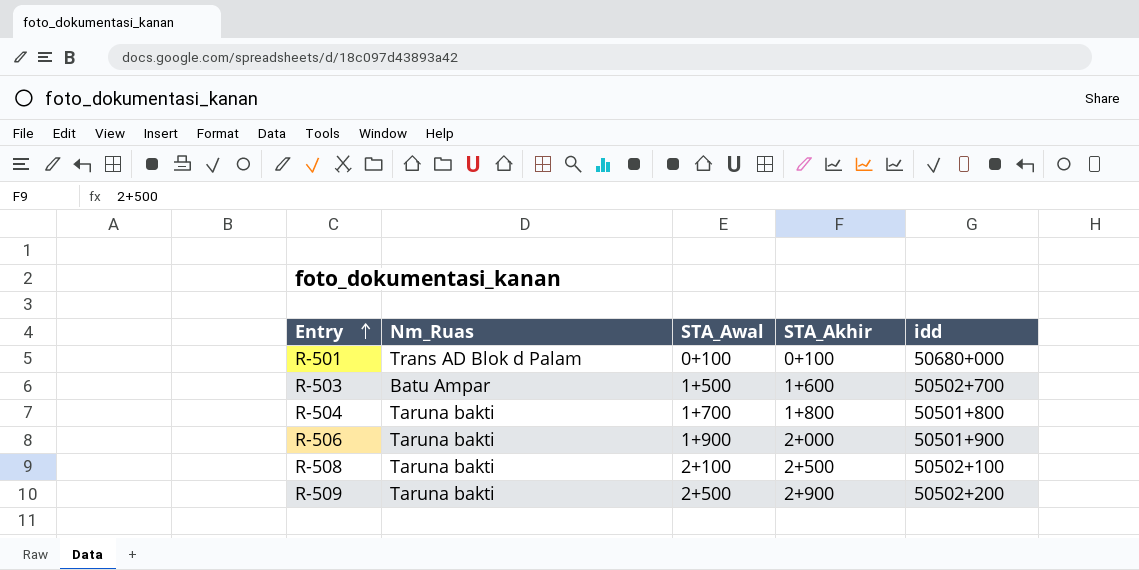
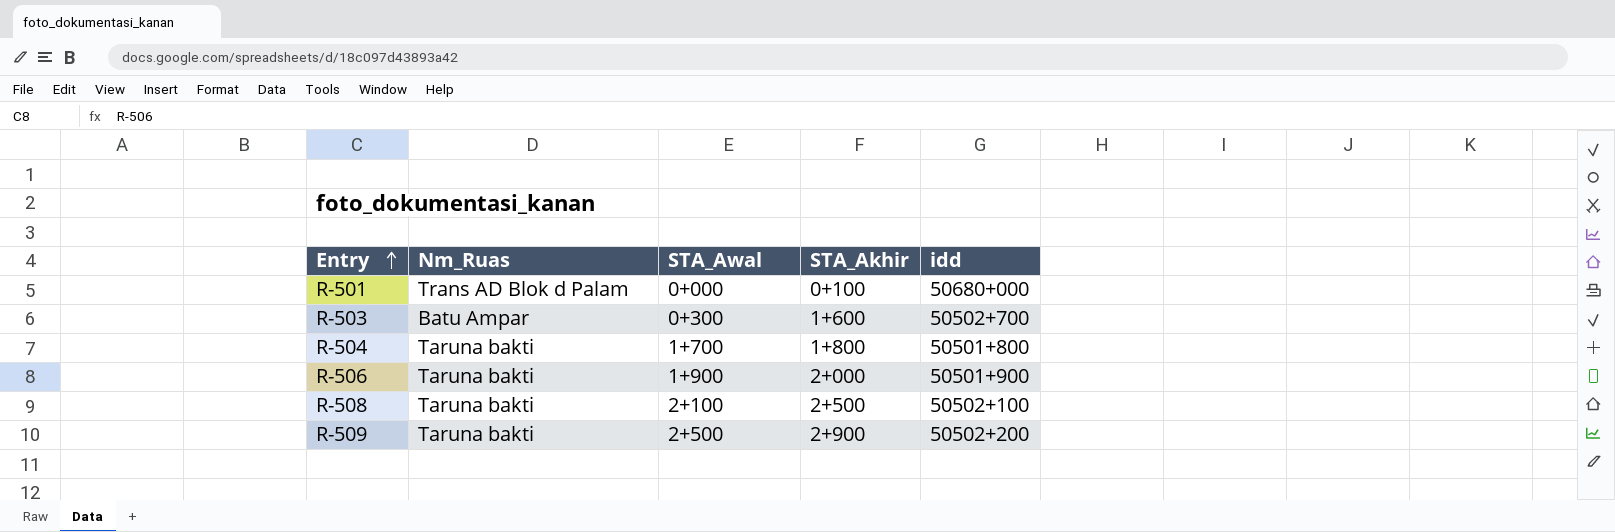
R-501 | STA_Awal: 0+100 -> 0+000
R-503 | STA_Awal: 1+500 -> 0+300

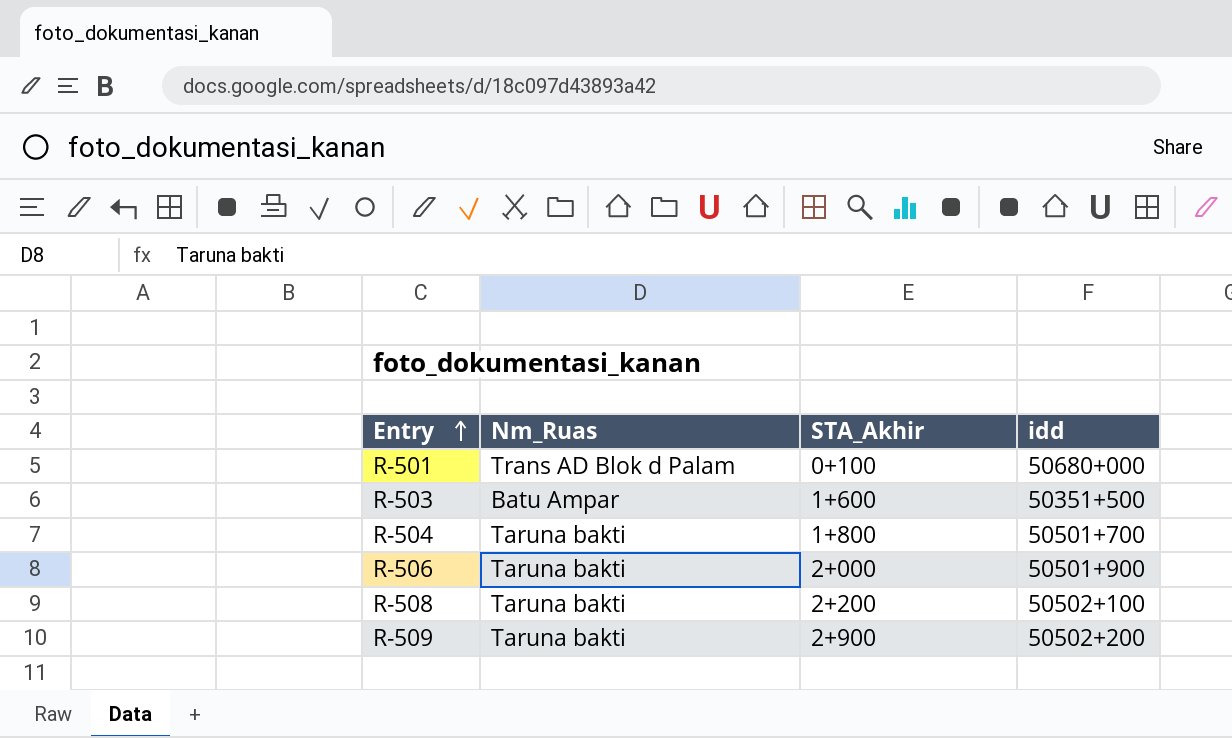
column STA_Awal | position: 3 -> none
R-503 | idd: 50502+700 -> 50351+500
R-504 | idd: 50501+800 -> 50501+700
R-508 | STA_Akhir: 2+500 -> 2+200

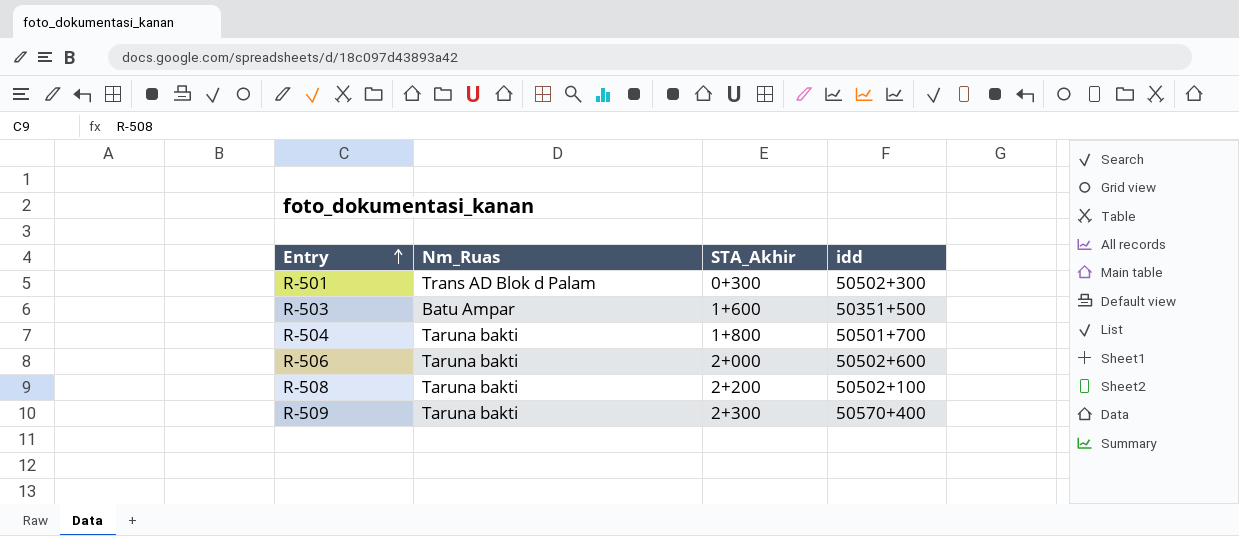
R-501 | STA_Akhir: 0+100 -> 0+300
R-501 | idd: 50680+000 -> 50502+300
R-506 | idd: 50501+900 -> 50502+600
R-509 | STA_Akhir: 2+900 -> 2+300
R-509 | idd: 50502+200 -> 50570+400

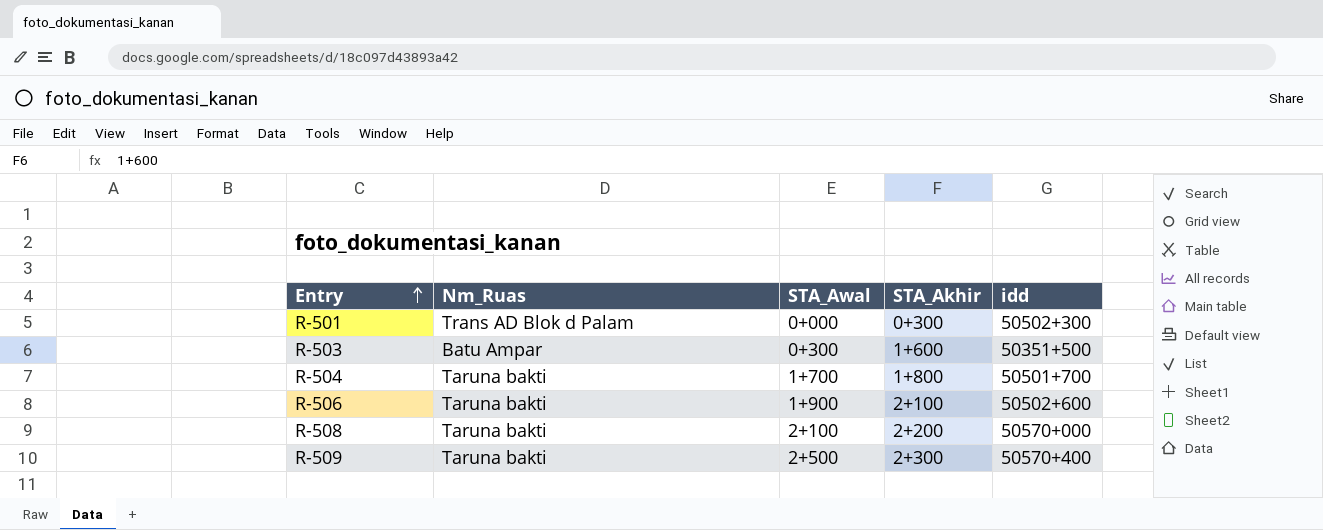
column STA_Awal | position: none -> 3
R-506 | STA_Akhir: 2+000 -> 2+100
R-508 | idd: 50502+100 -> 50570+000

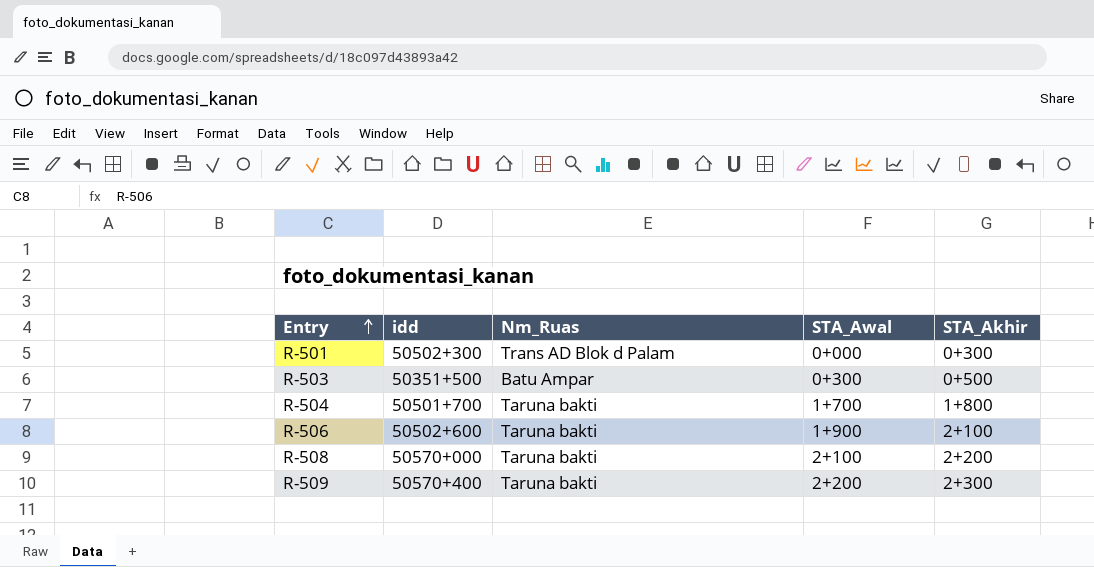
column idd | position: 5 -> 2
R-503 | STA_Akhir: 1+600 -> 0+500
R-509 | STA_Awal: 2+500 -> 2+200

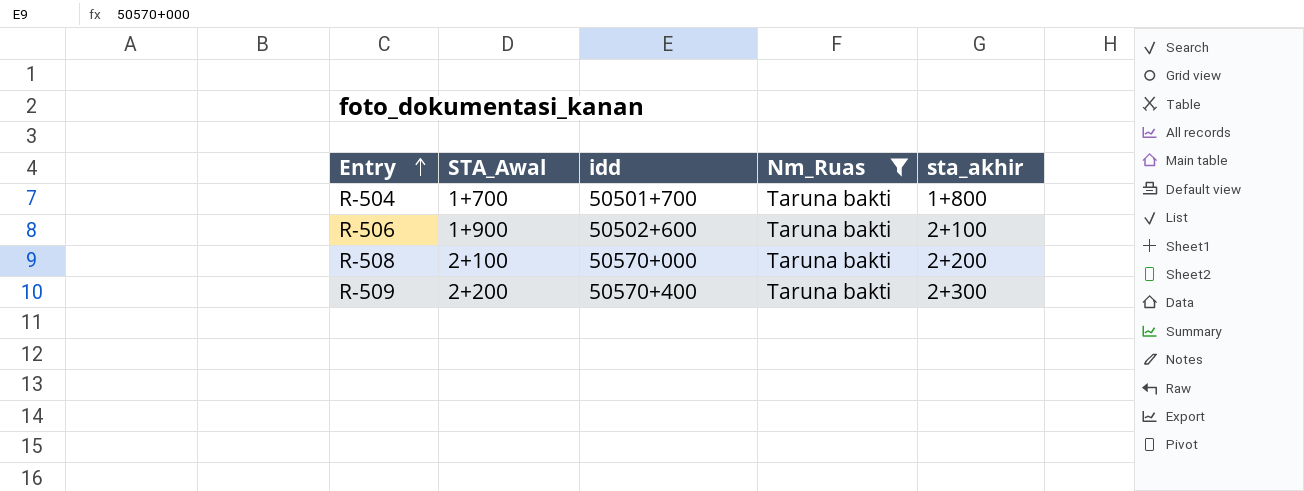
filter: none -> Nm_Ruas = Taruna bakti
column STA_Awal | position: 4 -> 2
column name: STA_Akhir -> sta_akhir

